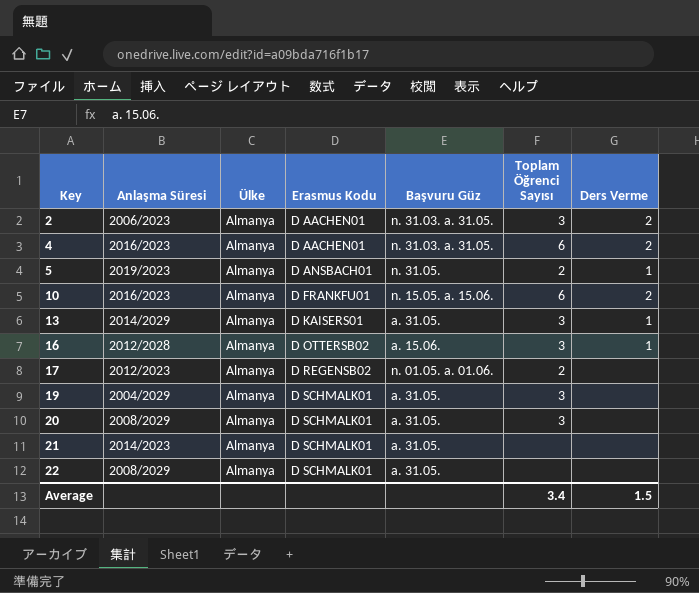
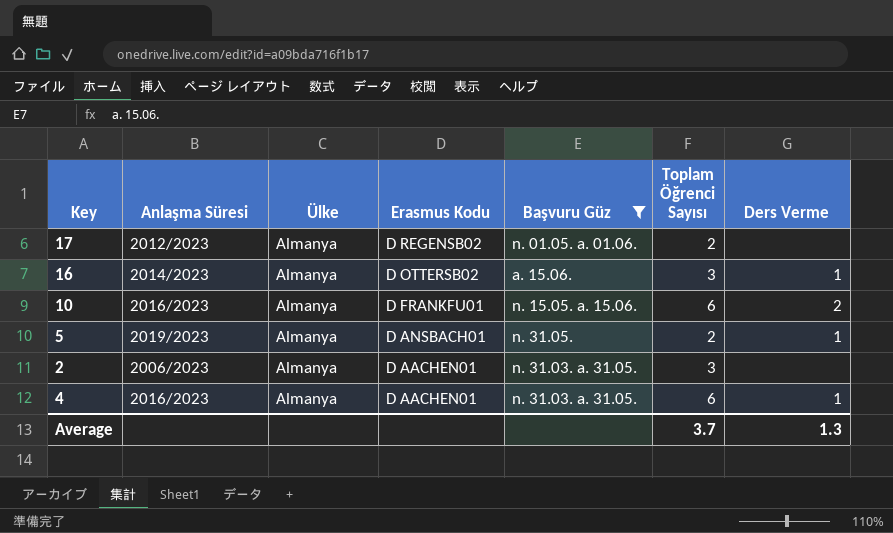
filter: none -> Başvuru Güz != a. 31.05.
row order: Key ascending -> Erasmus Kodu descending
16 | Anlaşma Süresi: 2012/2028 -> 2014/2023
2 | Ders Verme: 2 -> none
4 | Ders Verme: 2 -> 1
Average | Toplam Öğrenci Sayısı: 3.4 -> 3.7
Average | Ders Verme: 1.5 -> 1.3

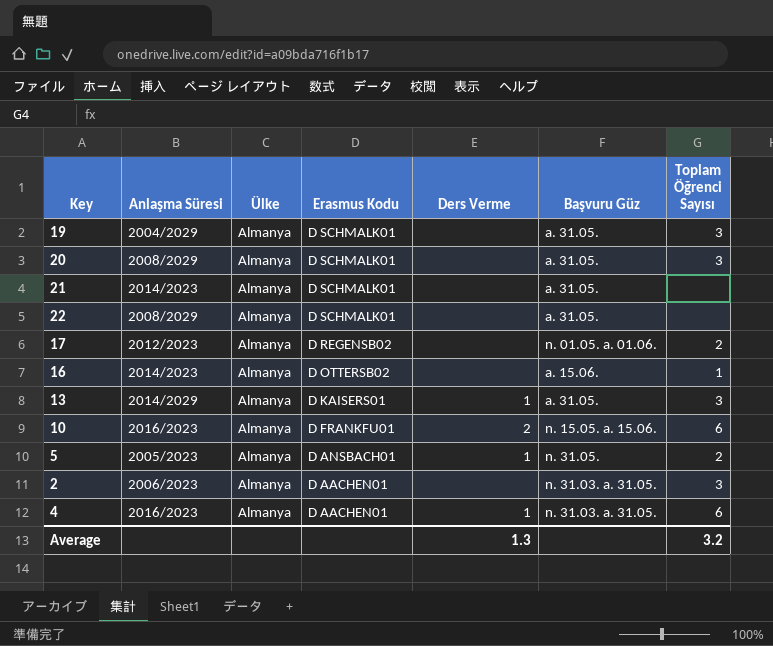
filter: Başvuru Güz != a. 31.05. -> none
column Ders Verme | position: 7 -> 5
16 | Ders Verme: 1 -> none
16 | Toplam Öğrenci Sayısı: 3 -> 1
5 | Anlaşma Süresi: 2019/2023 -> 2005/2023
Average | Toplam Öğrenci Sayısı: 3.7 -> 3.2

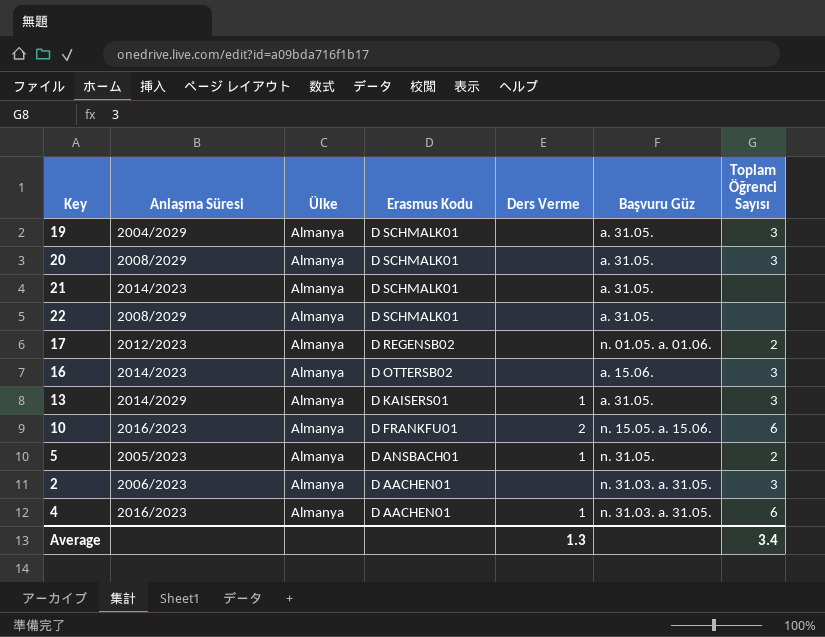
16 | Toplam Öğrenci Sayısı: 1 -> 3
Average | Toplam Öğrenci Sayısı: 3.2 -> 3.4

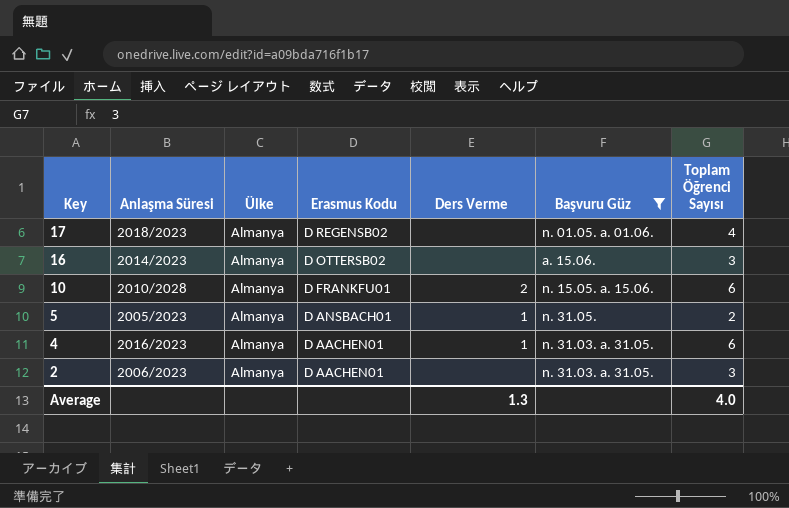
filter: none -> Başvuru Güz != a. 31.05.
row order: Erasmus Kodu descending -> Key descending
17 | Anlaşma Süresi: 2012/2023 -> 2018/2023
17 | Toplam Öğrenci Sayısı: 2 -> 4
10 | Anlaşma Süresi: 2016/2023 -> 2010/2028
Average | Toplam Öğrenci Sayısı: 3.4 -> 4.0

